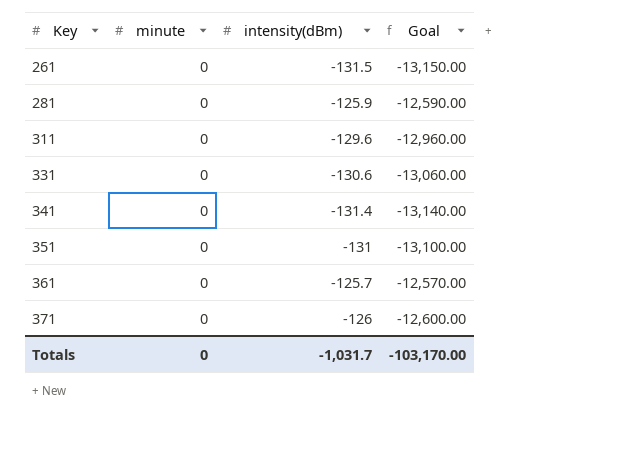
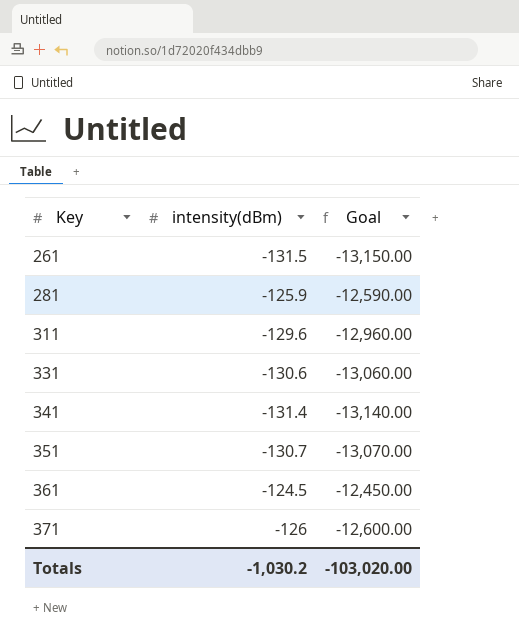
column minute | position: 2 -> none
351 | intensity(dBm): -131 -> -130.7
351 | Goal: -13,100.00 -> -13,070.00
361 | intensity(dBm): -125.7 -> -124.5
361 | Goal: -12,570.00 -> -12,450.00
Totals | intensity(dBm): -1,031.7 -> -1,030.2
Totals | Goal: -103,170.00 -> -103,020.00

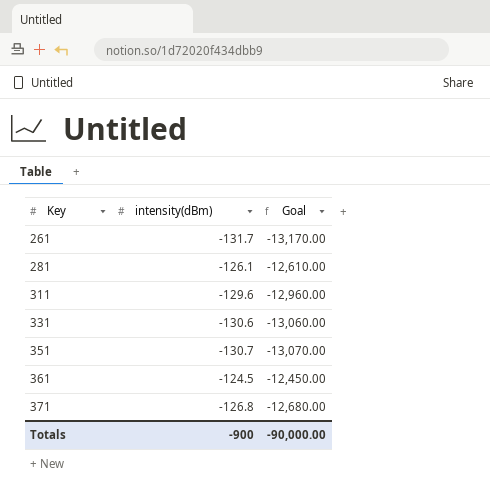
row 341: -131.4 | -13,140.00 -> none
261 | intensity(dBm): -131.5 -> -131.7
261 | Goal: -13,150.00 -> -13,170.00
281 | intensity(dBm): -125.9 -> -126.1
281 | Goal: -12,590.00 -> -12,610.00
371 | intensity(dBm): -126 -> -126.8
371 | Goal: -12,600.00 -> -12,680.00
Totals | intensity(dBm): -1,030.2 -> -900
Totals | Goal: -103,020.00 -> -90,000.00

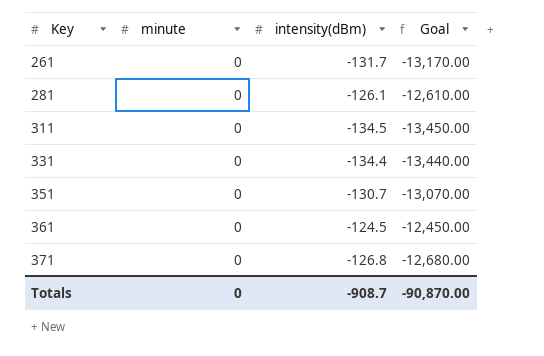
column minute | position: none -> 2
311 | intensity(dBm): -129.6 -> -134.5
311 | Goal: -12,960.00 -> -13,450.00
331 | intensity(dBm): -130.6 -> -134.4
331 | Goal: -13,060.00 -> -13,440.00
Totals | intensity(dBm): -900 -> -908.7
Totals | Goal: -90,000.00 -> -90,870.00

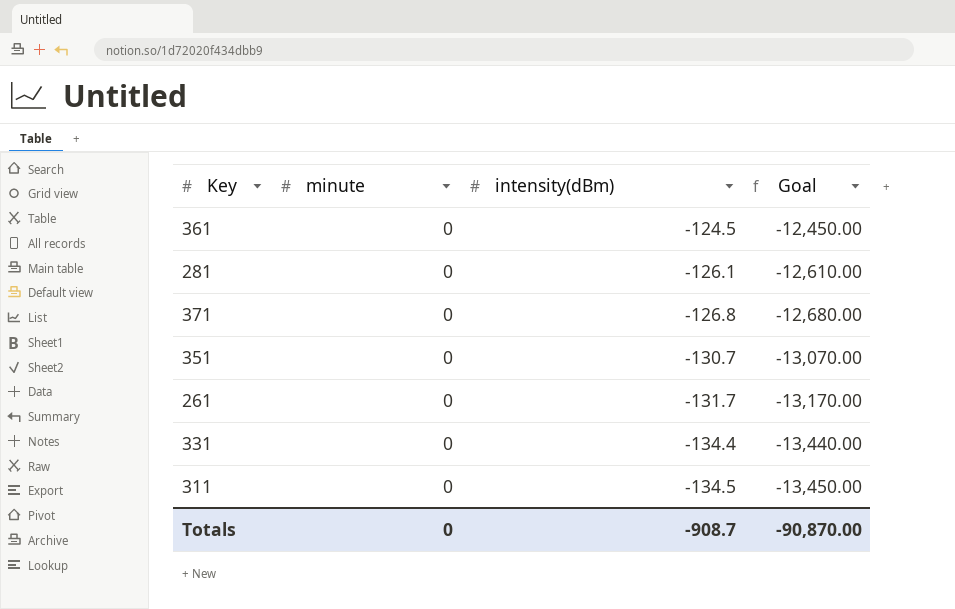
row order: Key ascending -> intensity(dBm) descending

